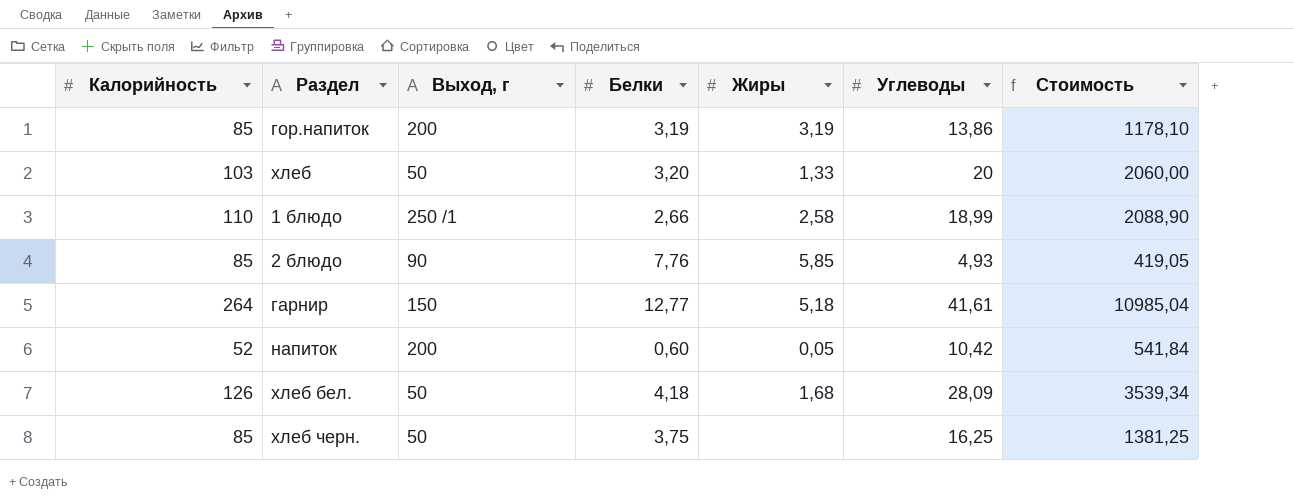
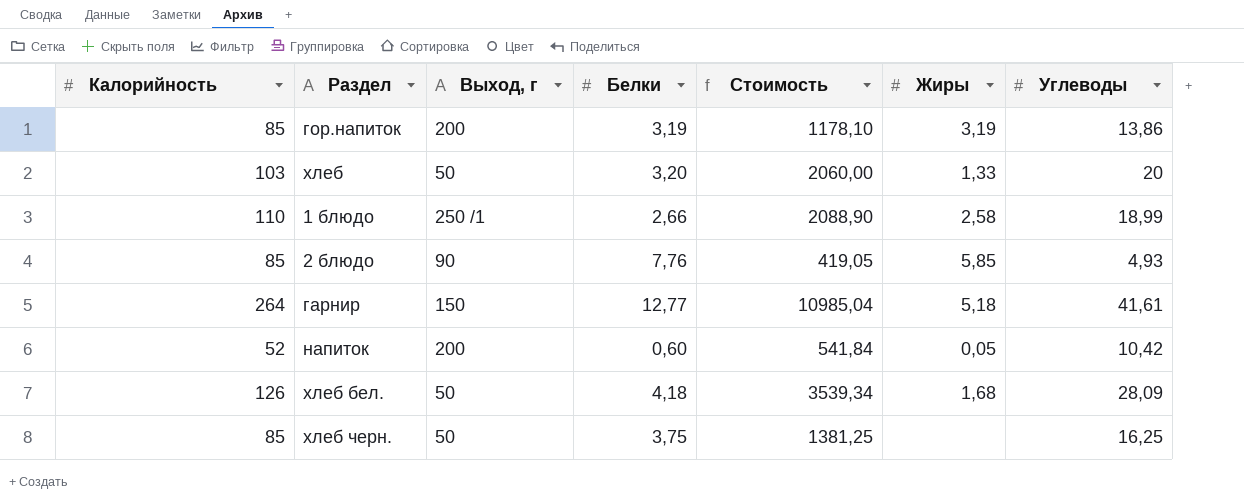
column Стоимость | position: 7 -> 5

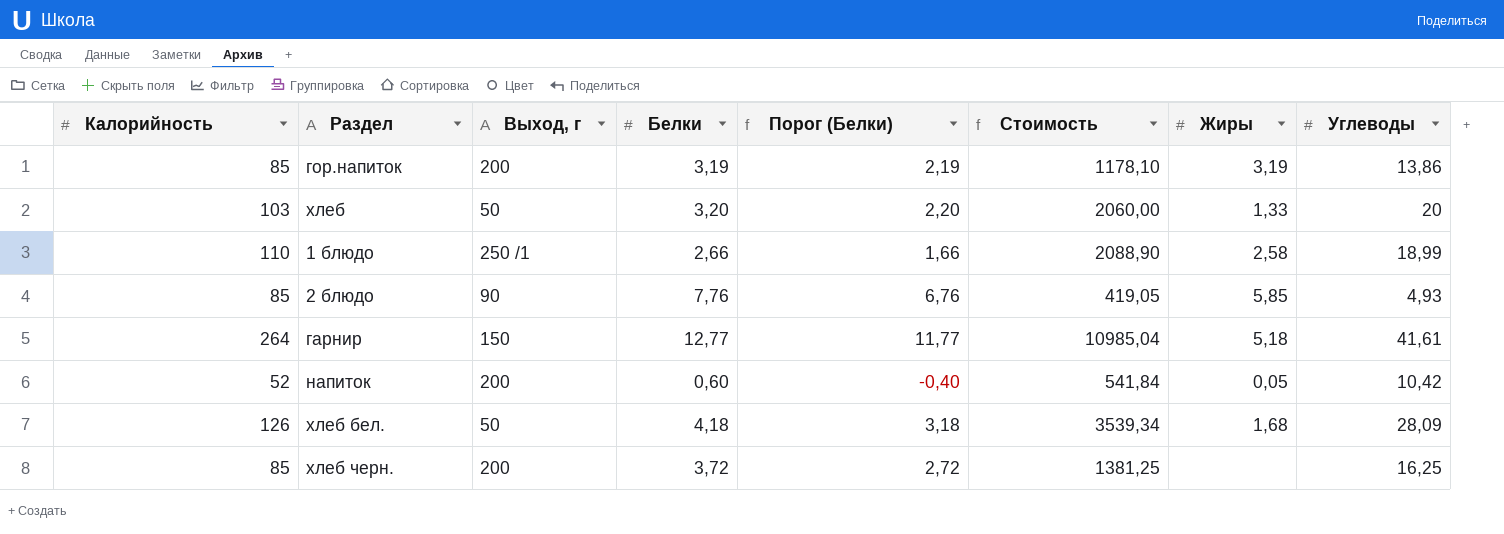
column Порог (Белки) | formula: none -> [Белки] - 1
хлеб черн. | Выход, г: 50 -> 200
хлеб черн. | Белки: 3,75 -> 3,72

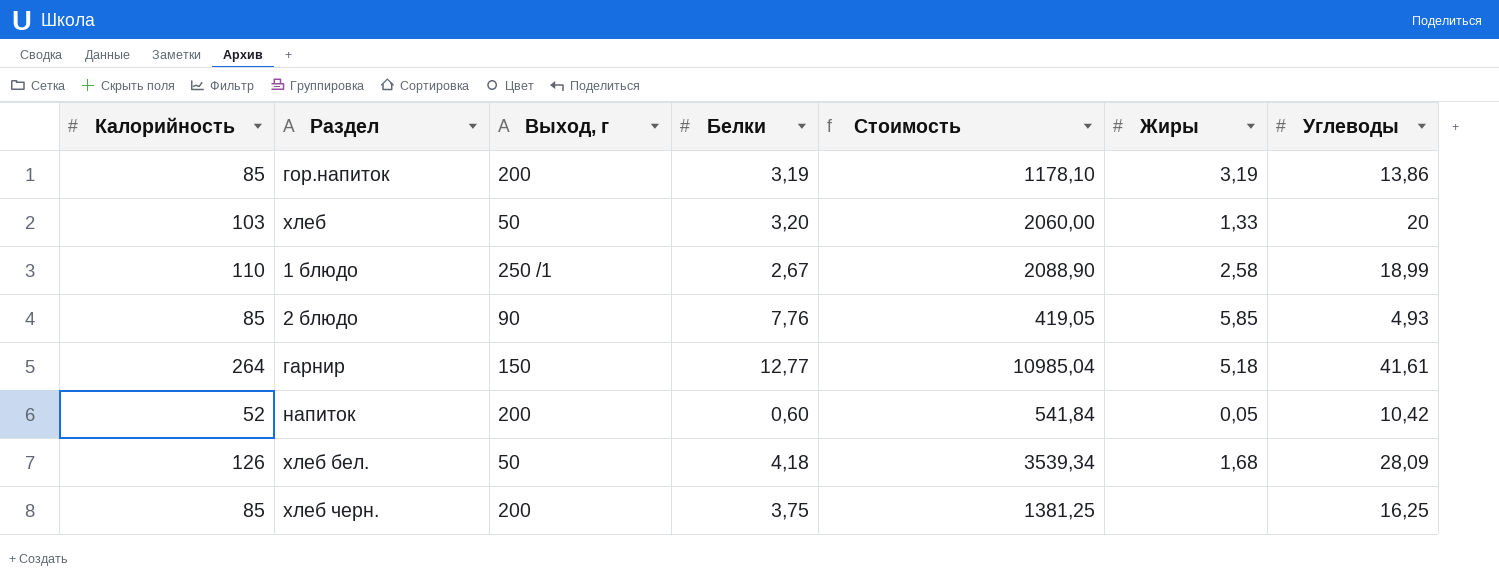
column Порог (Белки) | formula: [Белки] - 1 -> none
1 блюдо | Белки: 2,66 -> 2,67
хлеб черн. | Белки: 3,72 -> 3,75

